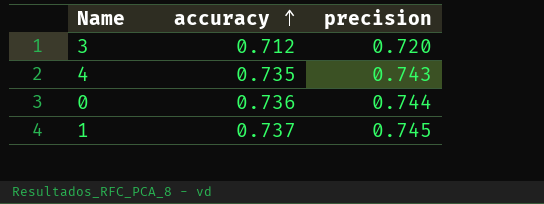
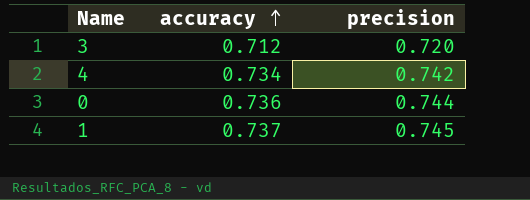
4 | accuracy: 0.735 -> 0.734
4 | precision: 0.743 -> 0.742

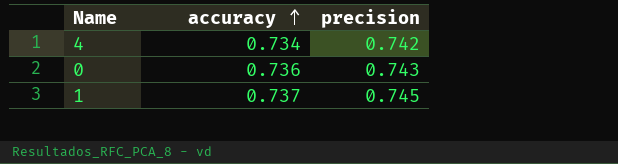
row 3: 0.712 | 0.720 -> none
0 | precision: 0.744 -> 0.743

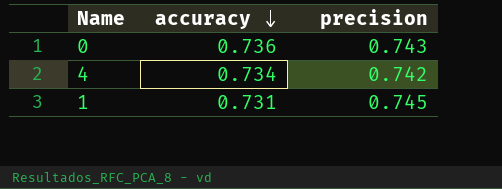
row order: accuracy ascending -> accuracy descending
1 | accuracy: 0.737 -> 0.731

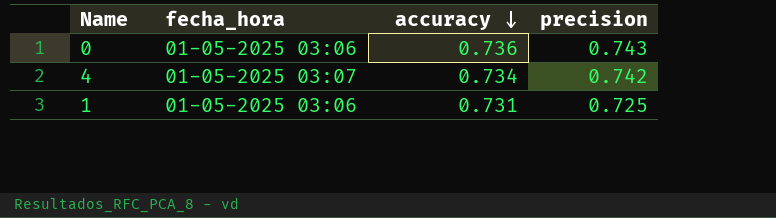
column fecha_hora | position: none -> 2
1 | precision: 0.745 -> 0.725

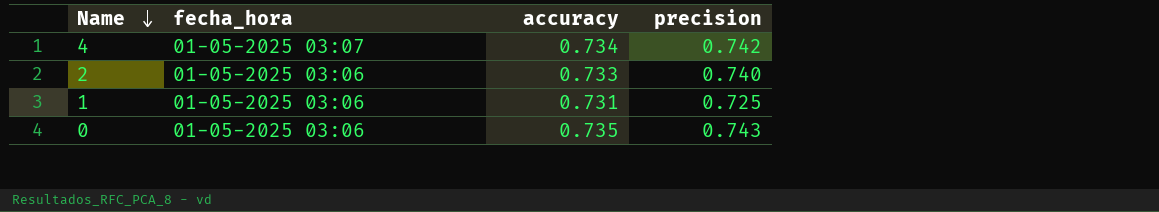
row order: accuracy descending -> Name descending
row 2: none -> 01-05-2025 03:06 | 0.733 | 0.740
0 | accuracy: 0.736 -> 0.735

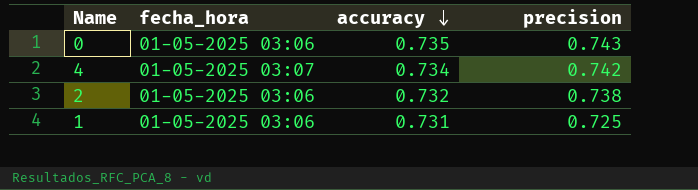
row order: Name descending -> accuracy descending
2 | accuracy: 0.733 -> 0.732
2 | precision: 0.740 -> 0.738

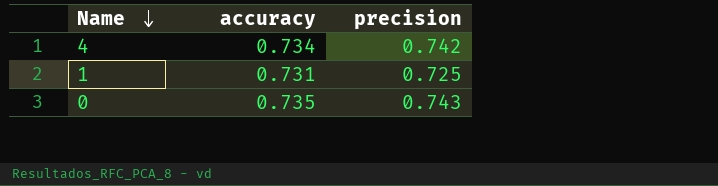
row order: accuracy descending -> Name descending
column fecha_hora | position: 2 -> none
row 2: 01-05-2025 03:06 | 0.732 | 0.738 -> none

